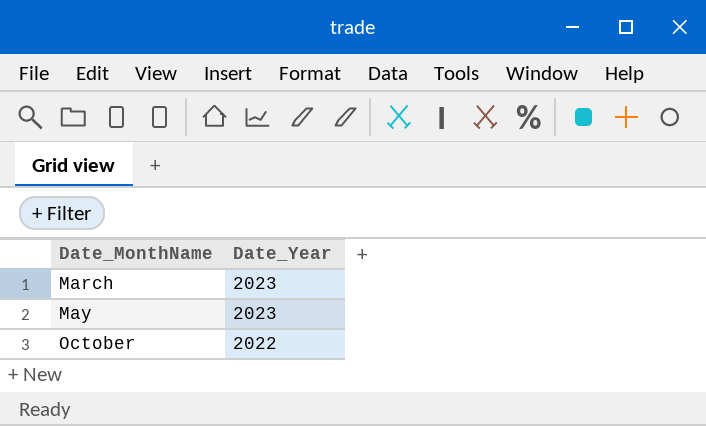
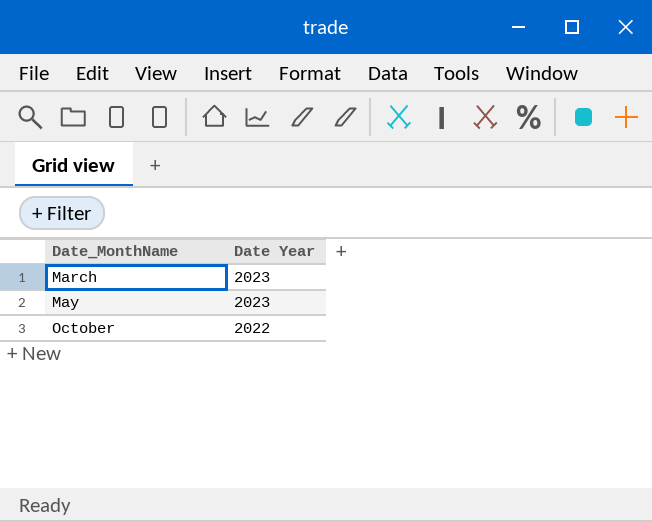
column name: Date_Year -> Date Year

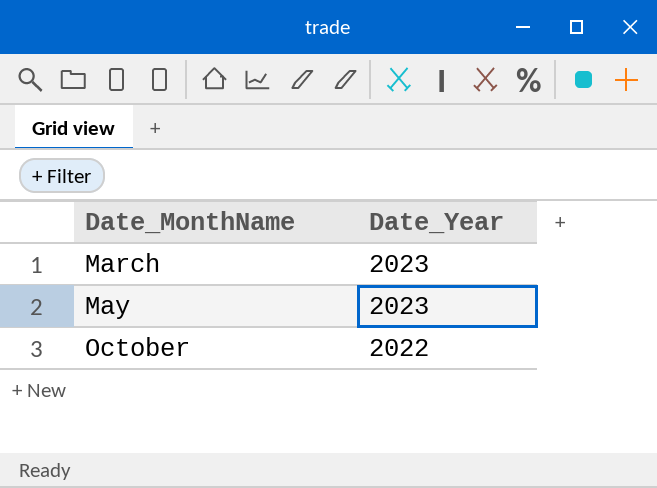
column name: Date Year -> Date_Year

